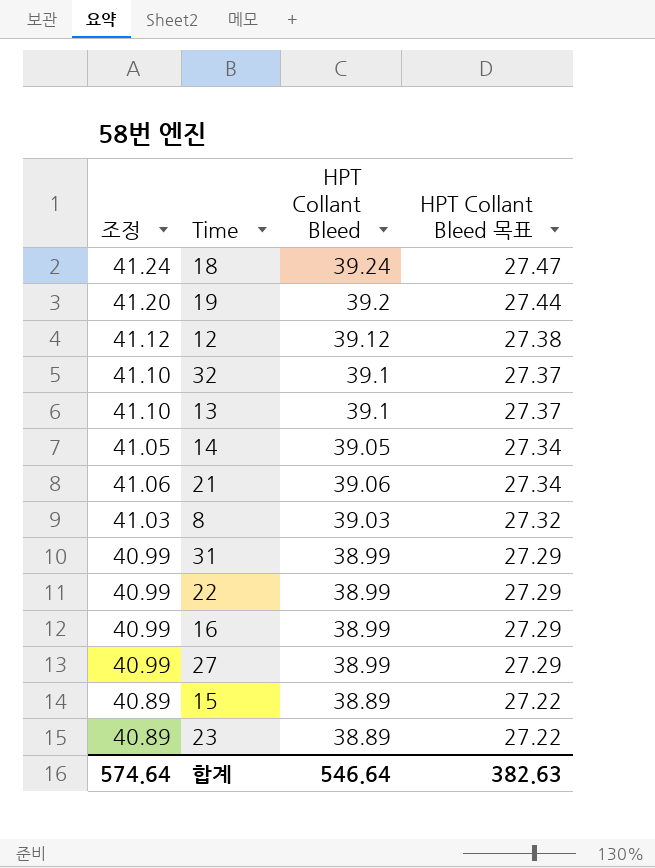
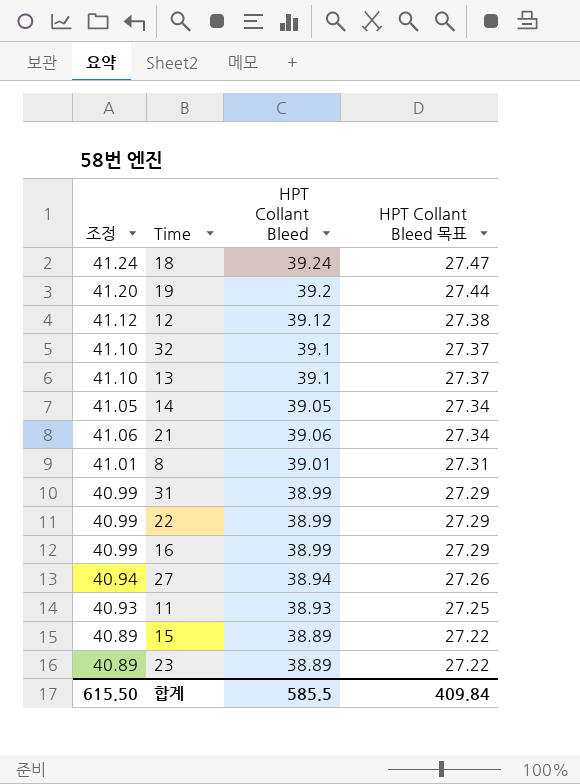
8 | 조정: 41.03 -> 41.01
8 | HPT Collant Bleed: 39.03 -> 39.01
8 | HPT Collant Bleed 목표: 27.32 -> 27.31
27 | 조정: 40.99 -> 40.94
27 | HPT Collant Bleed: 38.99 -> 38.94
27 | HPT Collant Bleed 목표: 27.29 -> 27.26
row 11: none -> 40.93 | 38.93 | 27.25
합계 | 조정: 574.64 -> 615.50
합계 | HPT Collant Bleed: 546.64 -> 585.5
합계 | HPT Collant Bleed 목표: 382.63 -> 409.84

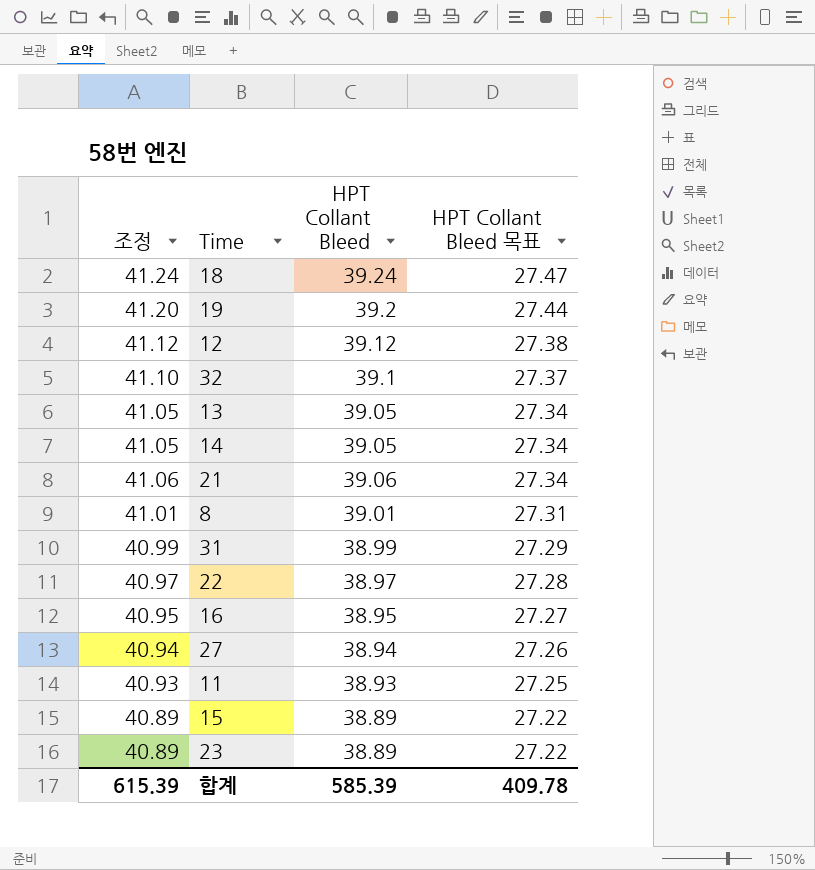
13 | 조정: 41.10 -> 41.05
13 | HPT Collant Bleed: 39.1 -> 39.05
13 | HPT Collant Bleed 목표: 27.37 -> 27.34
22 | 조정: 40.99 -> 40.97
22 | HPT Collant Bleed: 38.99 -> 38.97
22 | HPT Collant Bleed 목표: 27.29 -> 27.28
16 | 조정: 40.99 -> 40.95
16 | HPT Collant Bleed: 38.99 -> 38.95
16 | HPT Collant Bleed 목표: 27.29 -> 27.27
합계 | 조정: 615.50 -> 615.39
합계 | HPT Collant Bleed: 585.5 -> 585.39
합계 | HPT Collant Bleed 목표: 409.84 -> 409.78

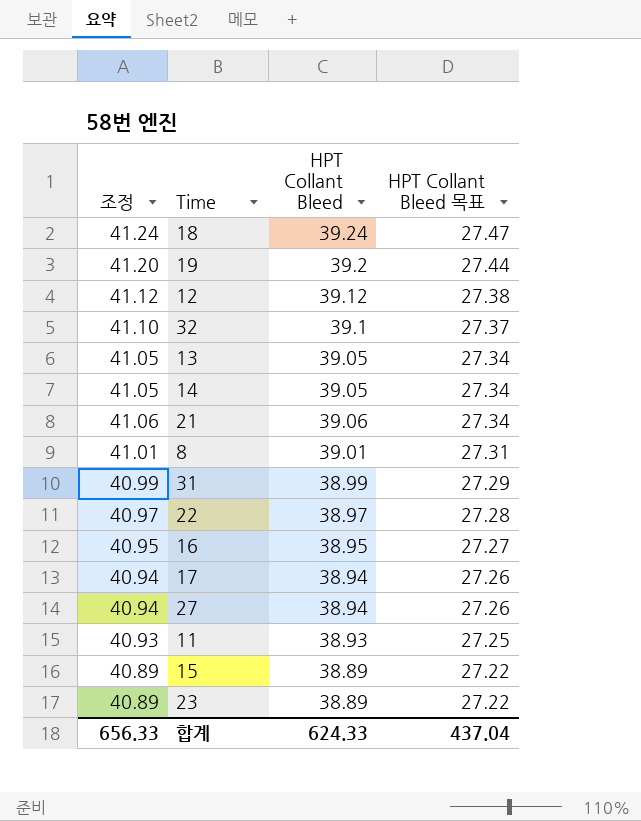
row 17: none -> 40.94 | 38.94 | 27.26
합계 | 조정: 615.39 -> 656.33
합계 | HPT Collant Bleed: 585.39 -> 624.33
합계 | HPT Collant Bleed 목표: 409.78 -> 437.04

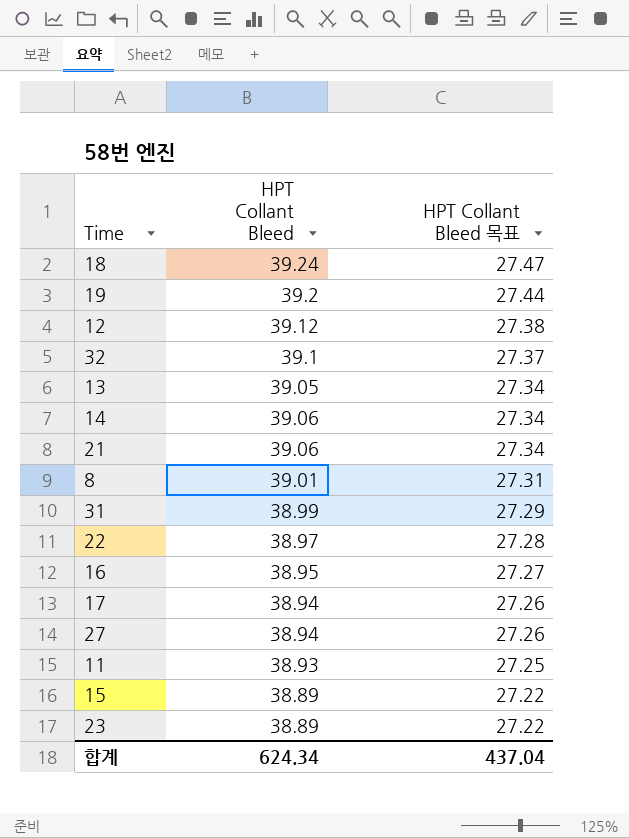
column 조정 | formula: [HPT Collant Bleed] + 2 -> none
14 | HPT Collant Bleed: 39.05 -> 39.06
합계 | HPT Collant Bleed: 624.33 -> 624.34

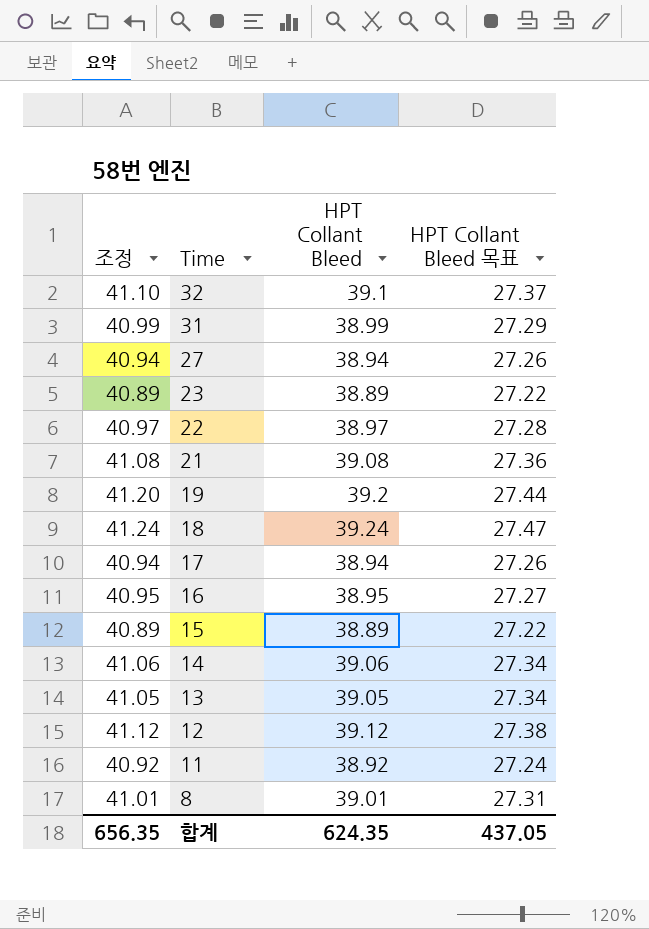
row order: HPT Collant Bleed 목표 descending -> Time descending
column 조정 | formula: none -> [HPT Collant Bleed] + 2
21 | HPT Collant Bleed: 39.06 -> 39.08
21 | HPT Collant Bleed 목표: 27.34 -> 27.36
11 | HPT Collant Bleed: 38.93 -> 38.92
11 | HPT Collant Bleed 목표: 27.25 -> 27.24
합계 | HPT Collant Bleed: 624.34 -> 624.35
합계 | HPT Collant Bleed 목표: 437.04 -> 437.05

